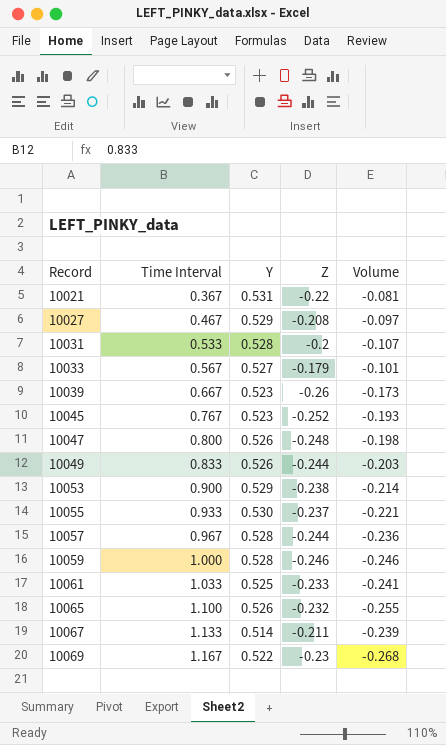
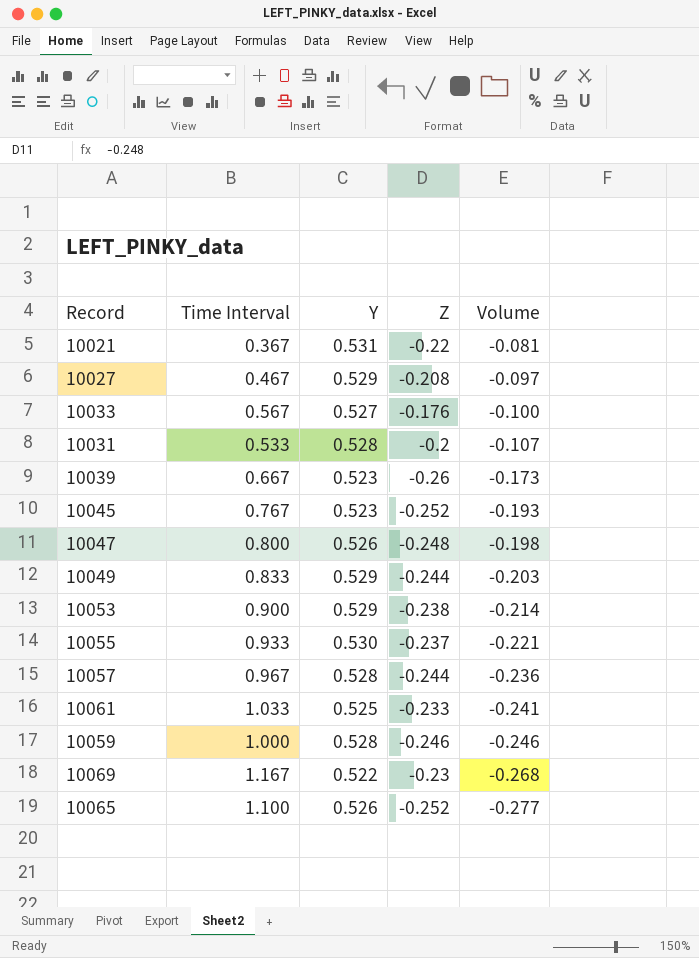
row order: Record ascending -> Volume descending
row 10067: 1.133 | 0.514 | -0.211 | -0.239 -> none
10033 | Z: -0.179 -> -0.176
10033 | Volume: -0.101 -> -0.100
10049 | Y: 0.526 -> 0.529
10065 | Z: -0.232 -> -0.252
10065 | Volume: -0.255 -> -0.277

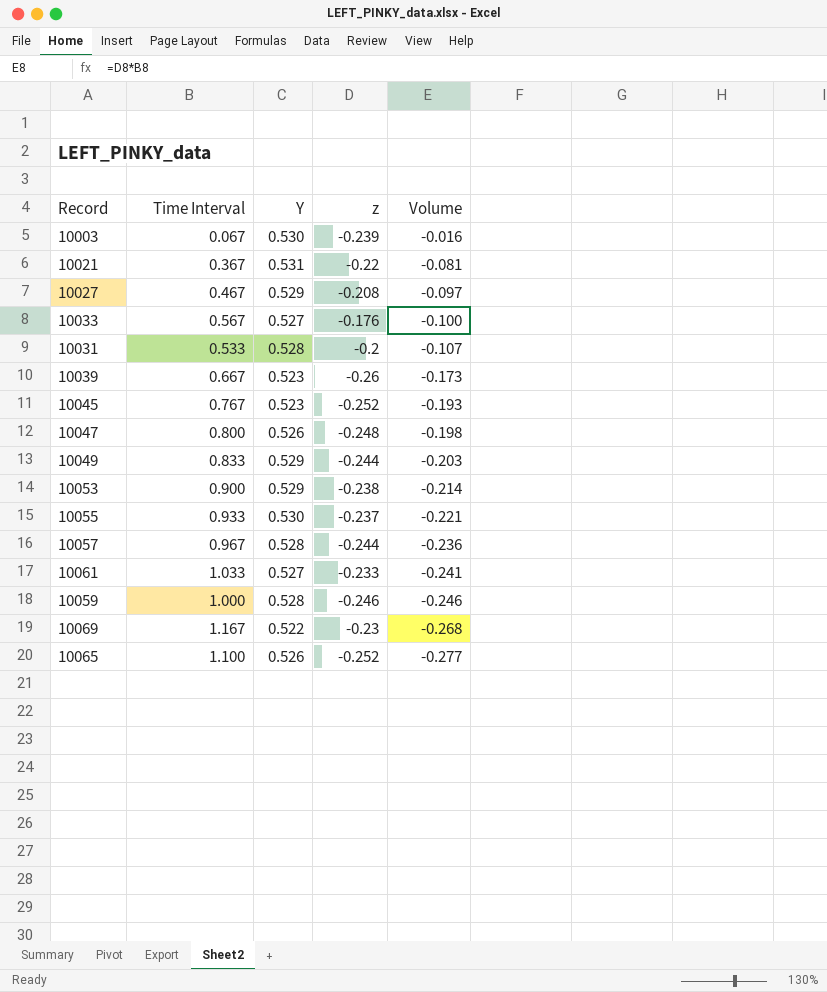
column name: Z -> z
row 10003: none -> 0.067 | 0.530 | -0.239 | -0.016
10061 | Y: 0.525 -> 0.527

